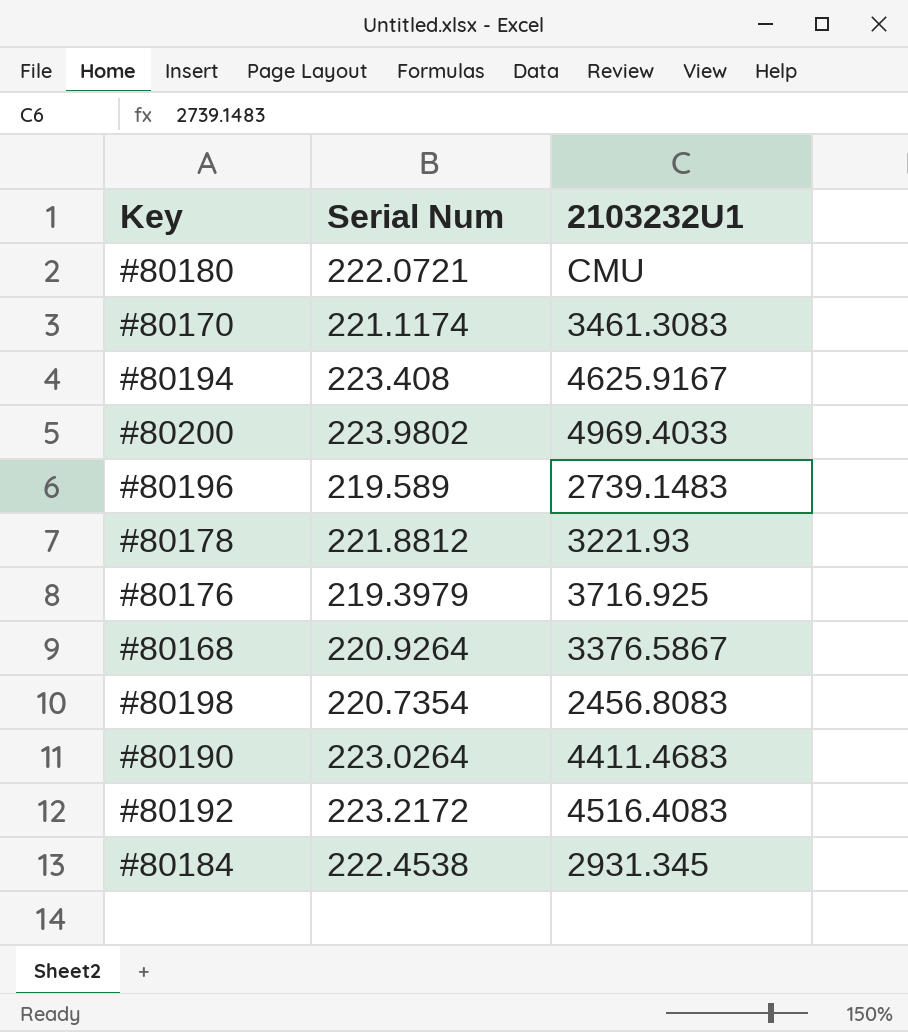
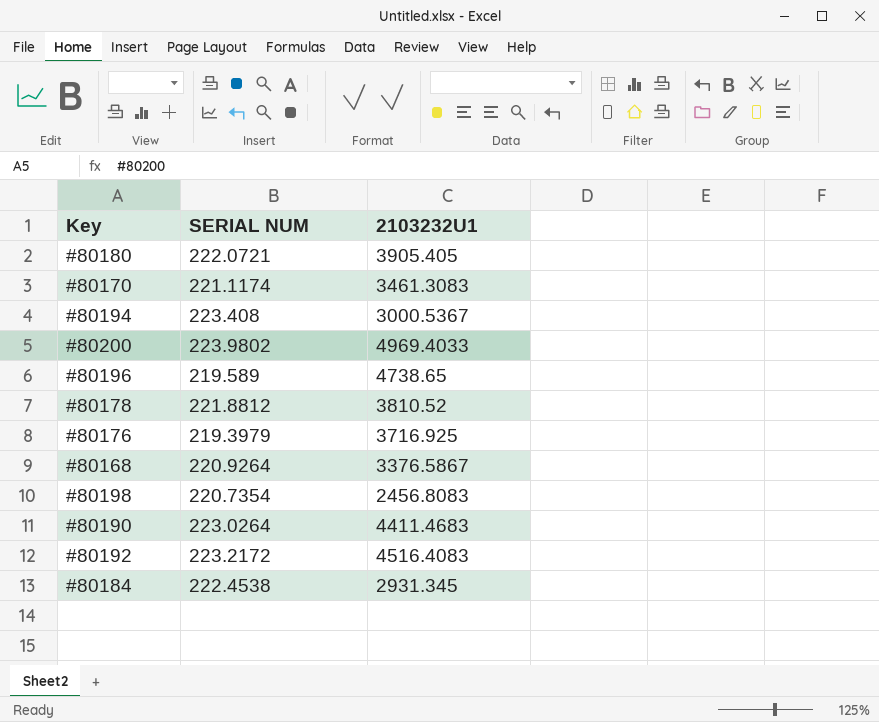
column name: Serial Num -> SERIAL NUM
#80180 | 2103232U1: CMU -> 3905.405
#80194 | 2103232U1: 4625.9167 -> 3000.5367
#80196 | 2103232U1: 2739.1483 -> 4738.65
#80178 | 2103232U1: 3221.93 -> 3810.52

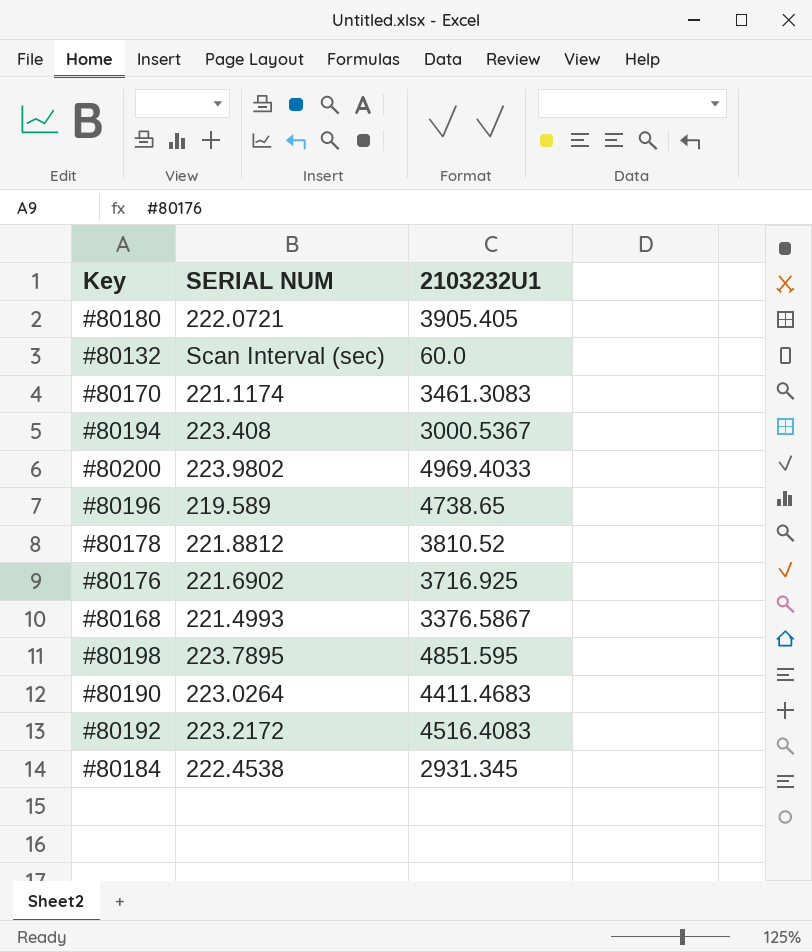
row #80132: none -> Scan Interval (sec) | 60.0
#80176 | SERIAL NUM: 219.3979 -> 221.6902
#80168 | SERIAL NUM: 220.9264 -> 221.4993
#80198 | SERIAL NUM: 220.7354 -> 223.7895
#80198 | 2103232U1: 2456.8083 -> 4851.595

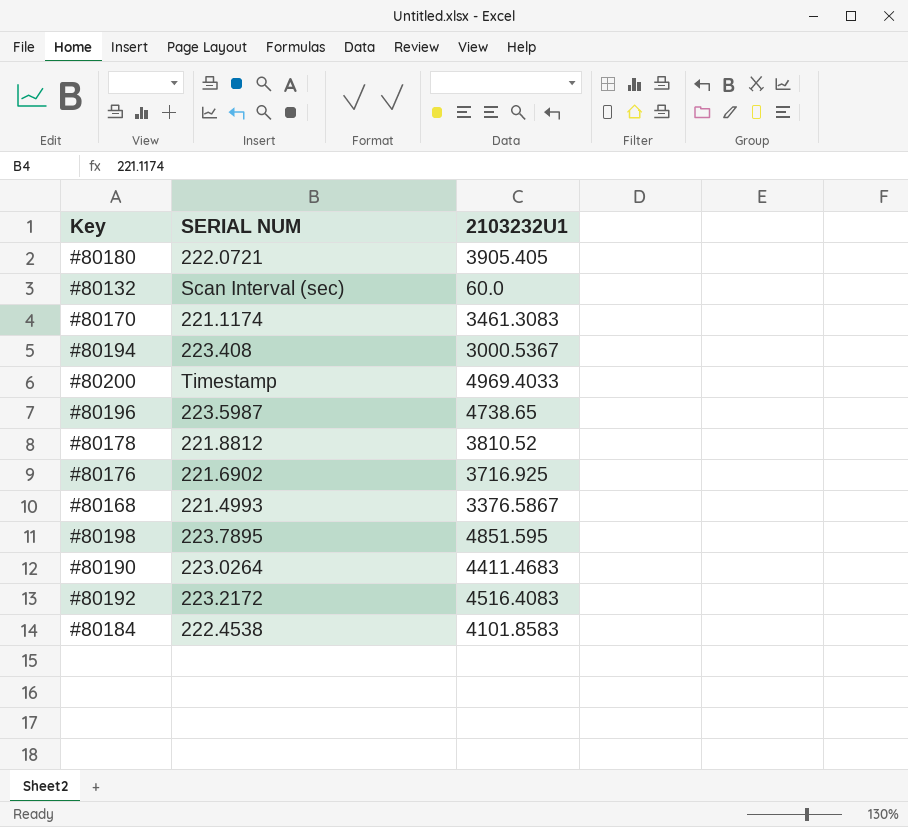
#80200 | SERIAL NUM: 223.9802 -> Timestamp
#80196 | SERIAL NUM: 219.589 -> 223.5987
#80184 | 2103232U1: 2931.345 -> 4101.8583

